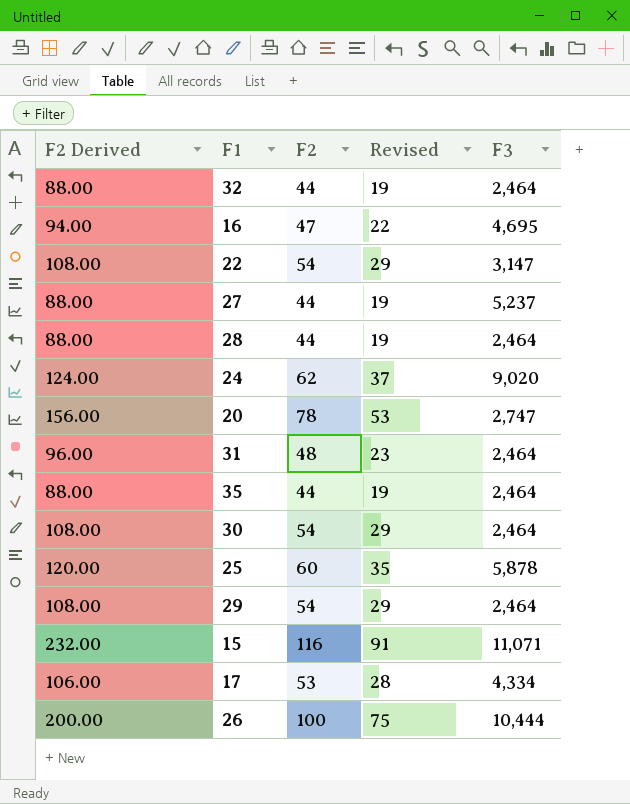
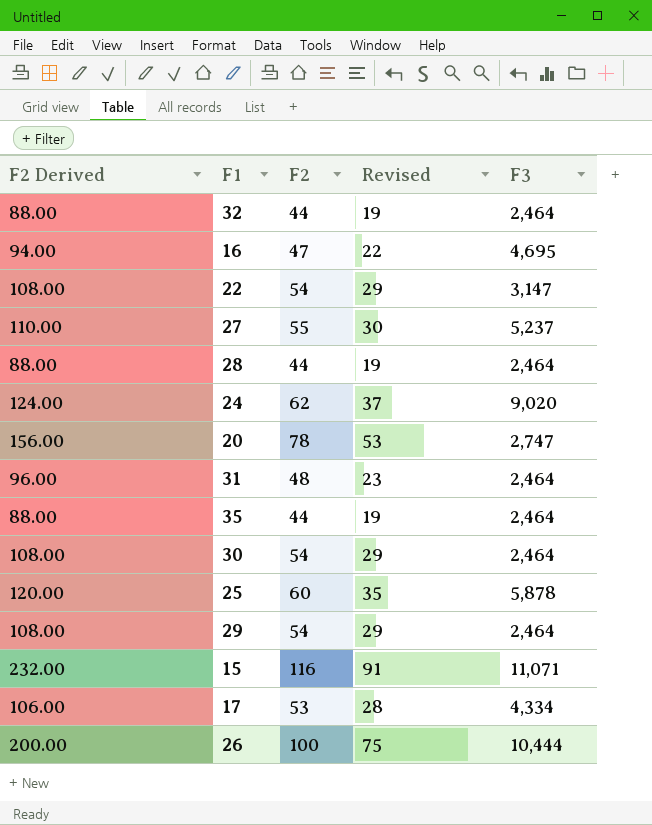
27 | F2 Derived: 88.00 -> 110.00
27 | F2: 44 -> 55
27 | Revised: 19 -> 30

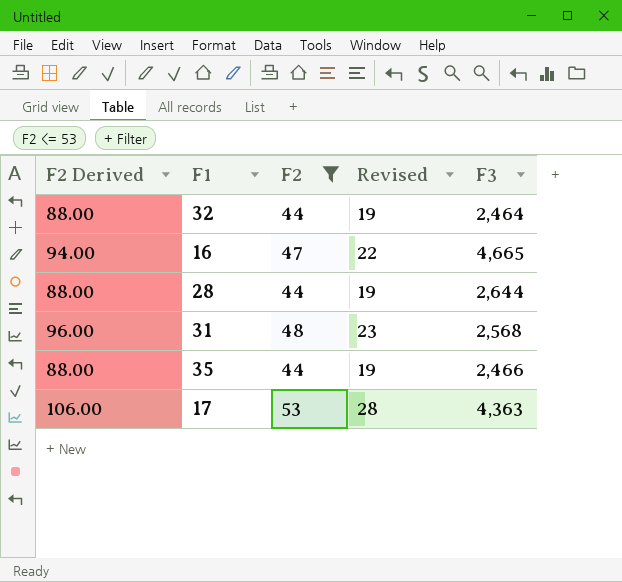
filter: none -> F2 <= 53
16 | F3: 4,695 -> 4,665
28 | F3: 2,464 -> 2,644
31 | F3: 2,464 -> 2,568
35 | F3: 2,464 -> 2,466
17 | F3: 4,334 -> 4,363

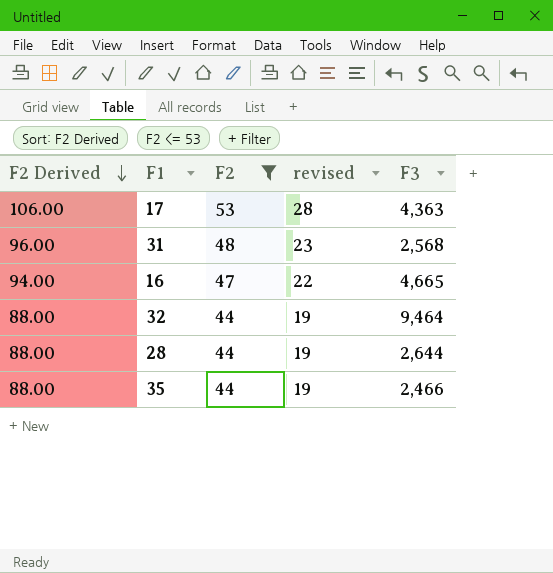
row order: none -> F2 Derived descending
column name: Revised -> revised
32 | F3: 2,464 -> 9,464

